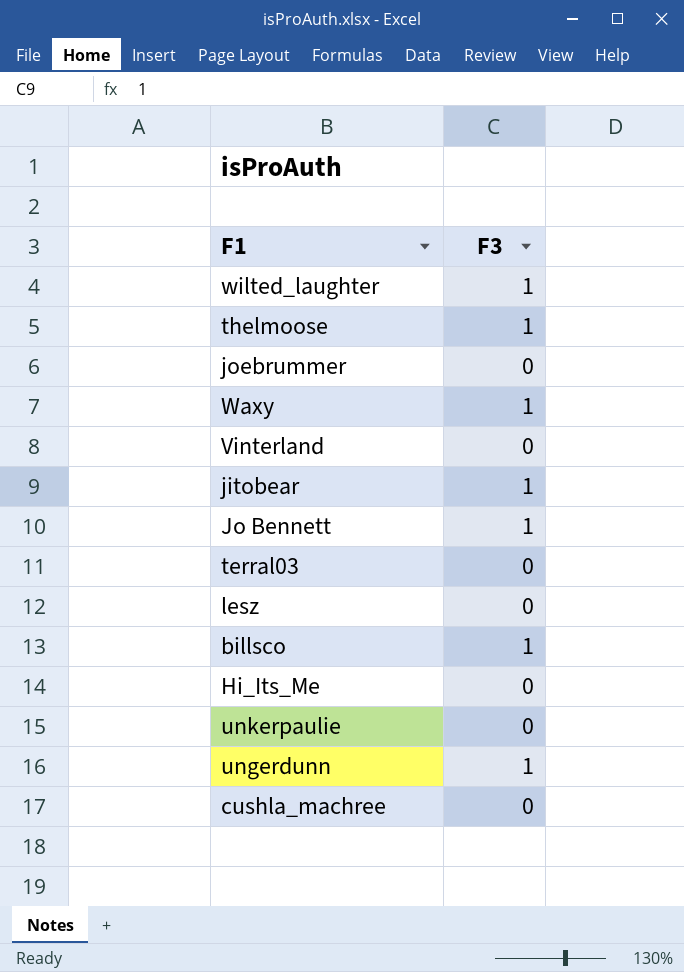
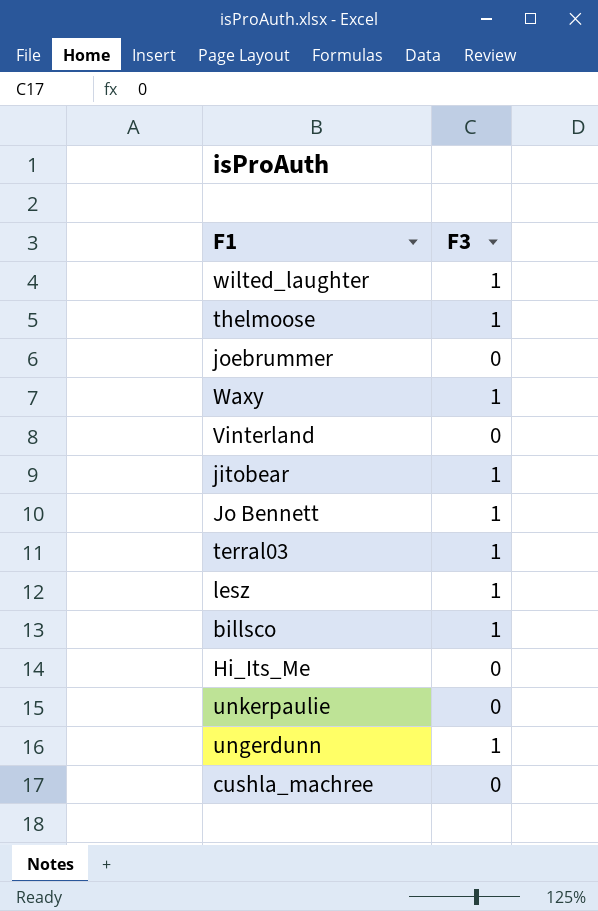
terral03 | F3: 0 -> 1
lesz | F3: 0 -> 1

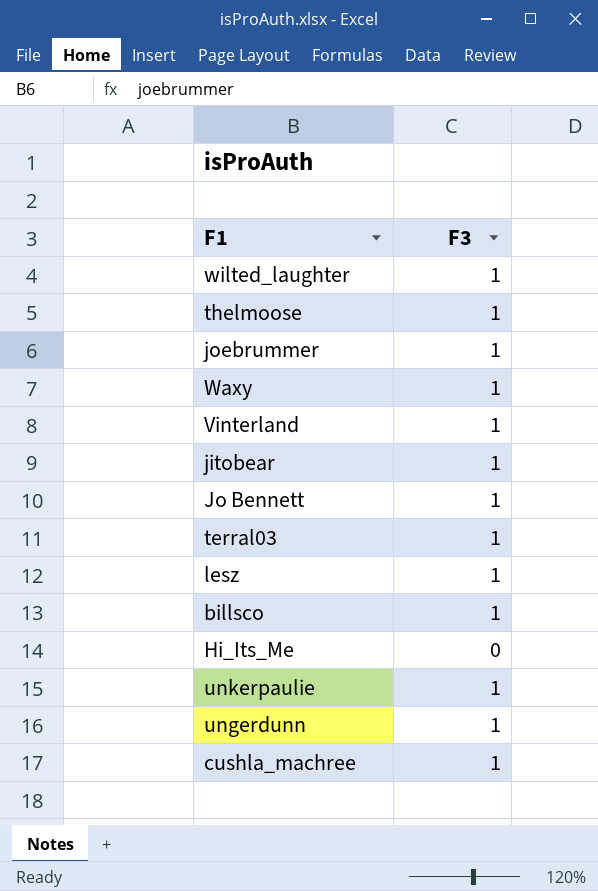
joebrummer | F3: 0 -> 1
Vinterland | F3: 0 -> 1
unkerpaulie | F3: 0 -> 1
cushla_machree | F3: 0 -> 1

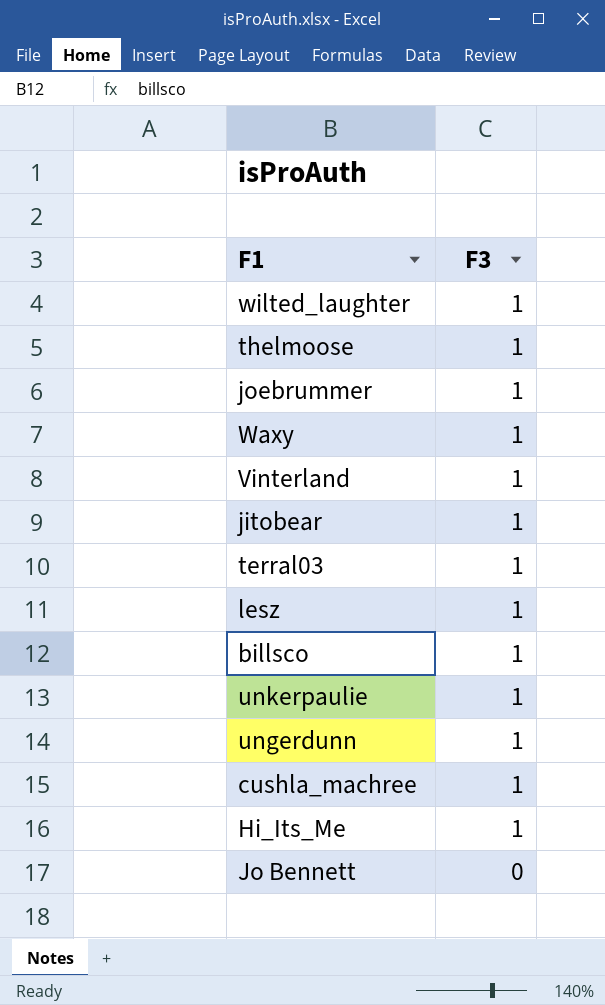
row order: none -> F3 descending
Hi_Its_Me | F3: 0 -> 1
Jo Bennett | F3: 1 -> 0

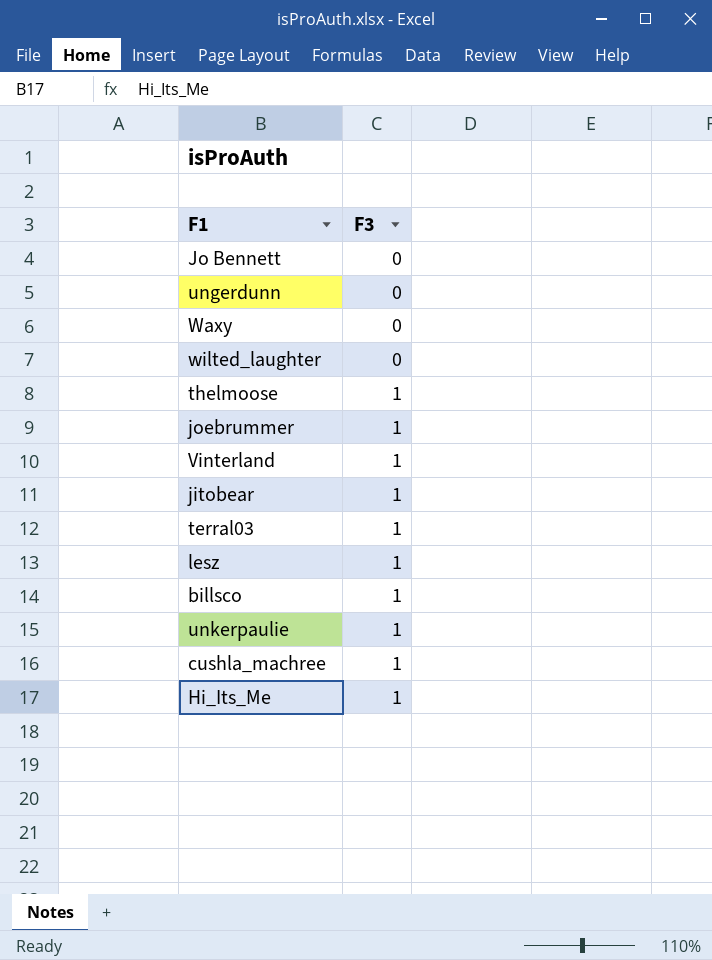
row order: F3 descending -> F3 ascending
ungerdunn | F3: 1 -> 0
Waxy | F3: 1 -> 0
wilted_laughter | F3: 1 -> 0

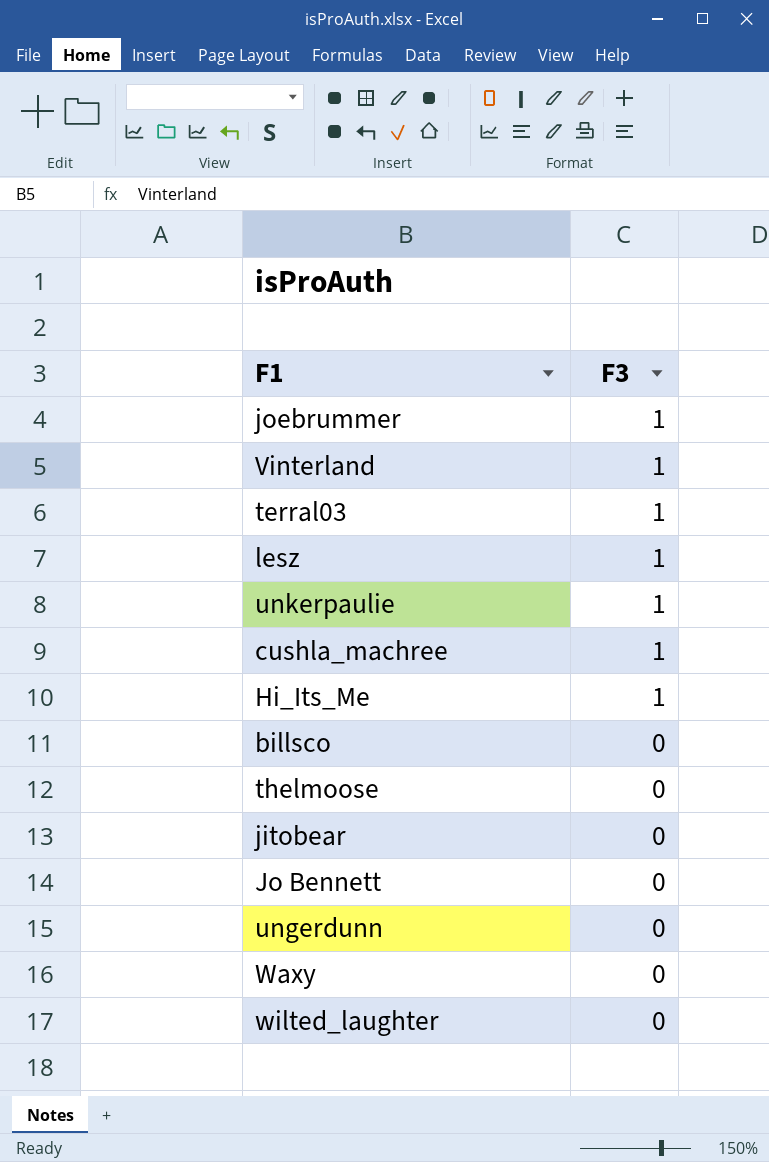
row order: F3 ascending -> F3 descending
billsco | F3: 1 -> 0
thelmoose | F3: 1 -> 0
jitobear | F3: 1 -> 0

